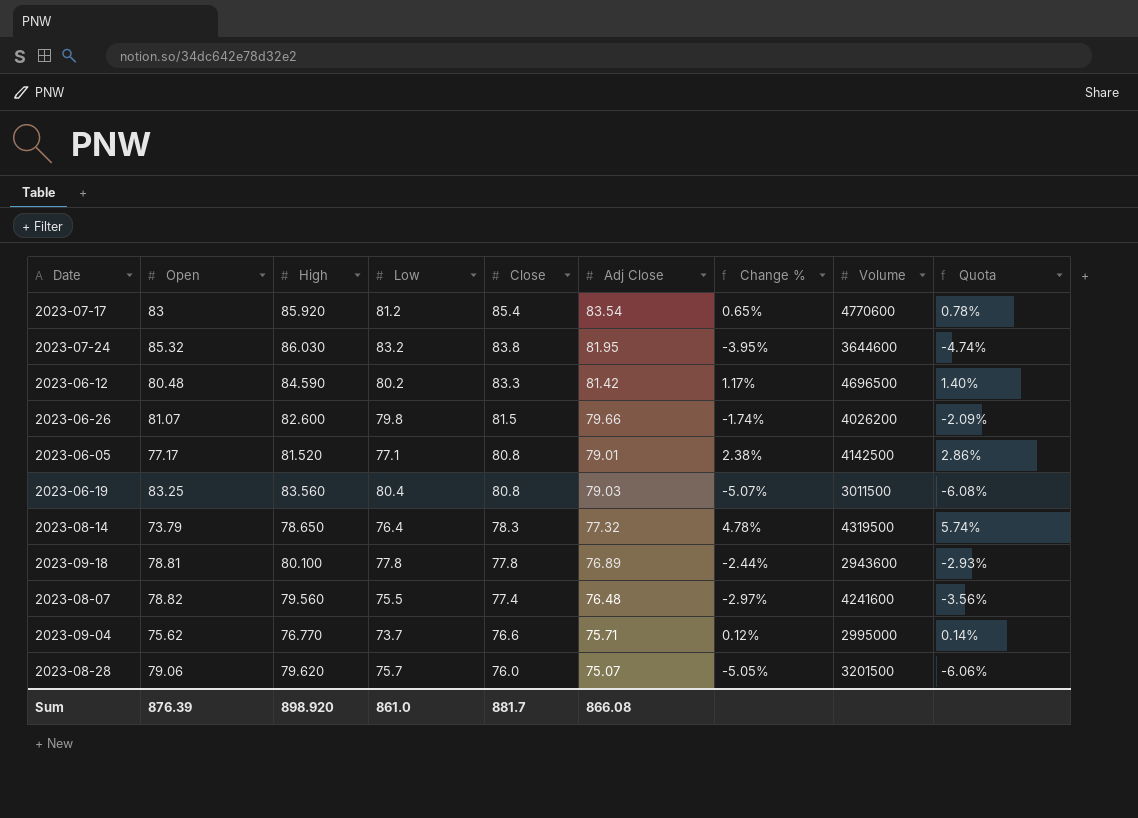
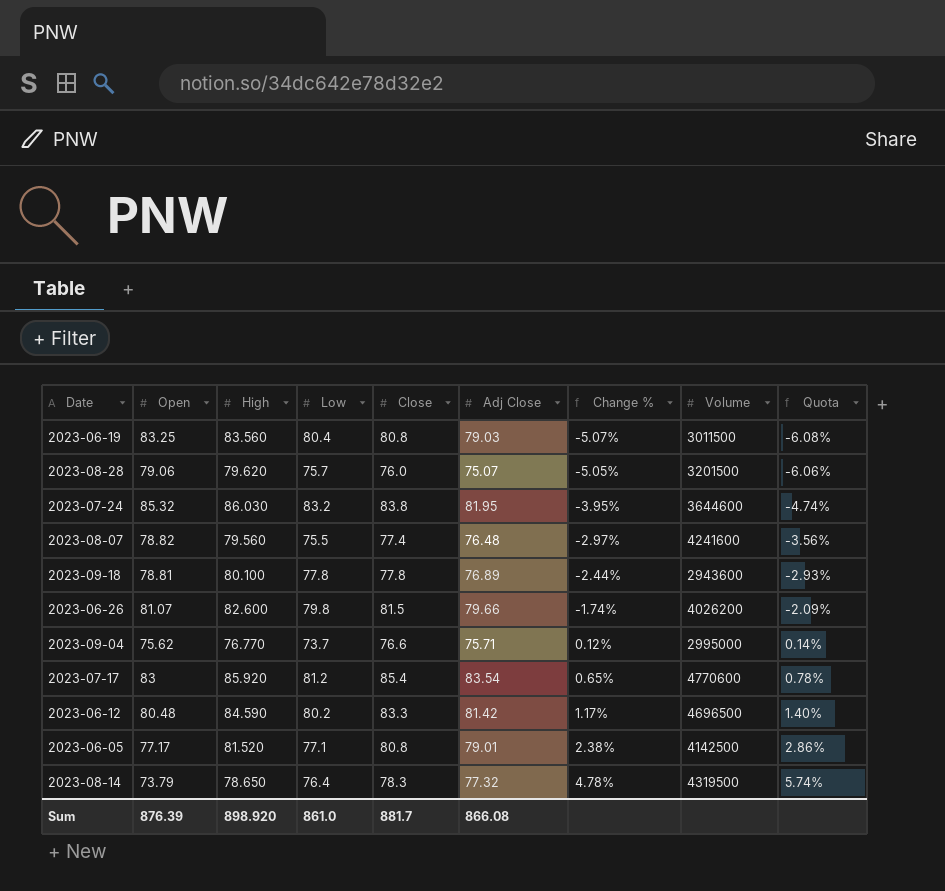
row order: Close descending -> Change % ascending

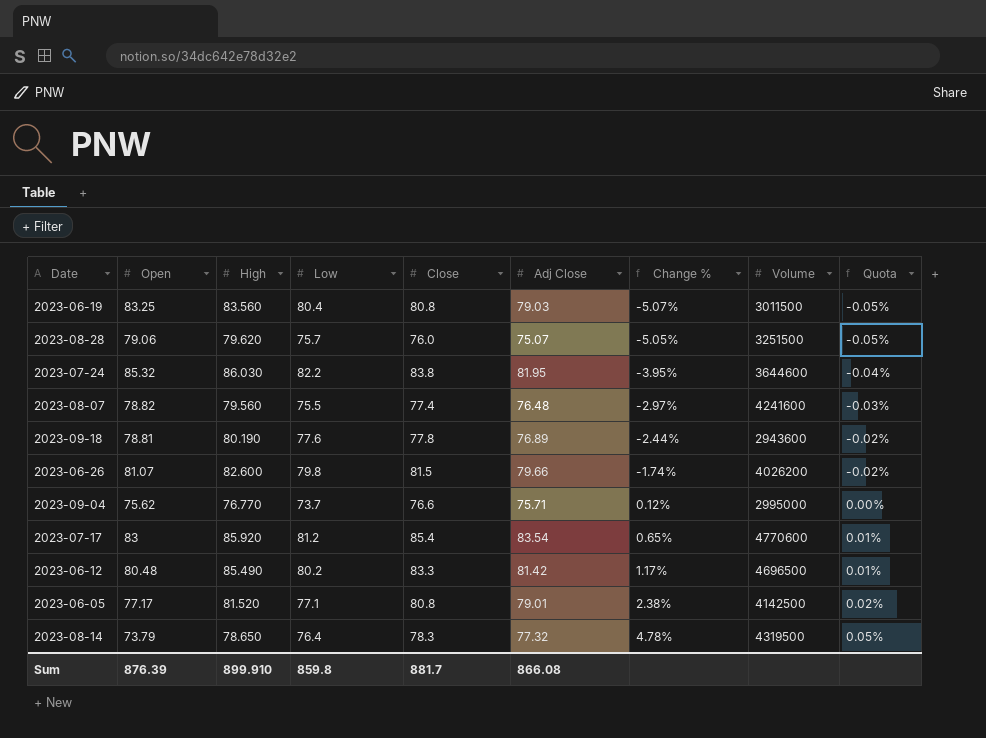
column Quota | formula: [Change %] * 1.2 -> [Change %] * 0.01
2023-08-28 | Volume: 3201500 -> 3251500
2023-07-24 | Low: 83.2 -> 82.2
2023-09-18 | High: 80.100 -> 80.190
2023-09-18 | Low: 77.8 -> 77.6
2023-06-12 | High: 84.590 -> 85.490
Sum | High: 898.920 -> 899.910
Sum | Low: 861.0 -> 859.8

